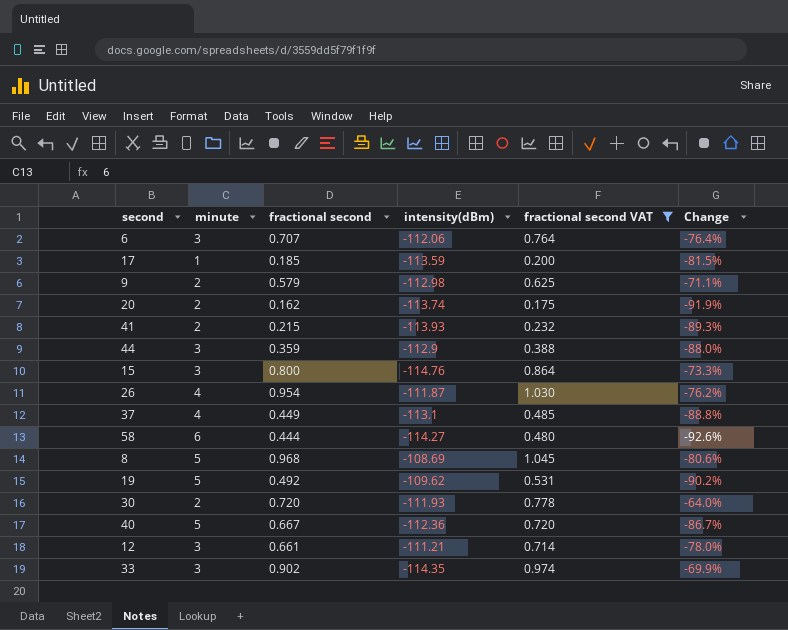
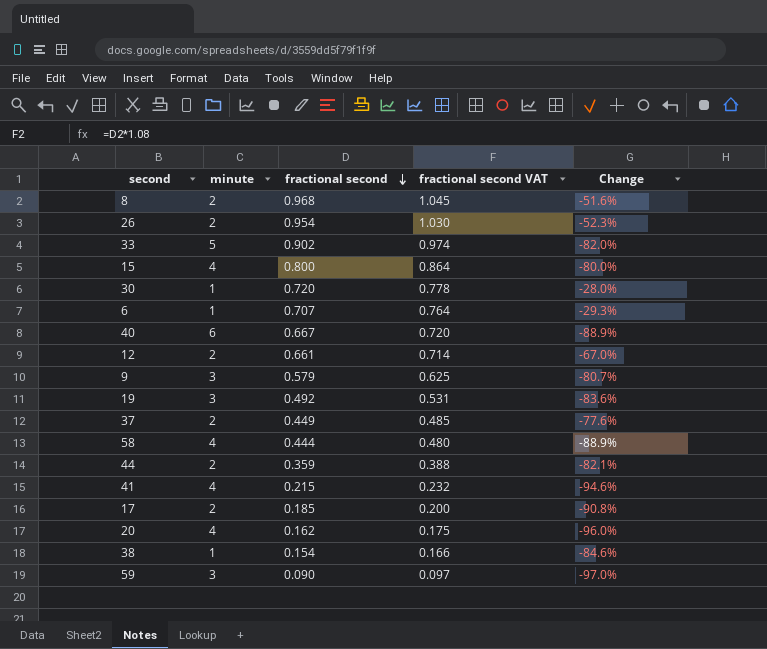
filter: fractional second VAT >= 0.175 -> none
row order: none -> fractional second descending
column intensity(dBm) | position: 4 -> none
8 | minute: 5 -> 2
8 | Change: -80.6% -> -51.6%
26 | minute: 4 -> 2
26 | Change: -76.2% -> -52.3%
33 | minute: 3 -> 5
33 | Change: -69.9% -> -82.0%
15 | minute: 3 -> 4
15 | Change: -73.3% -> -80.0%
30 | minute: 2 -> 1
30 | Change: -64.0% -> -28.0%
6 | minute: 3 -> 1
6 | Change: -76.4% -> -29.3%
40 | minute: 5 -> 6
40 | Change: -86.7% -> -88.9%
12 | minute: 3 -> 2
12 | Change: -78.0% -> -67.0%
9 | minute: 2 -> 3
9 | Change: -71.1% -> -80.7%
19 | minute: 5 -> 3
19 | Change: -90.2% -> -83.6%
37 | minute: 4 -> 2
37 | Change: -88.8% -> -77.6%
58 | minute: 6 -> 4
58 | Change: -92.6% -> -88.9%
44 | minute: 3 -> 2
44 | Change: -88.0% -> -82.1%
41 | minute: 2 -> 4
41 | Change: -89.3% -> -94.6%
17 | minute: 1 -> 2
17 | Change: -81.5% -> -90.8%
20 | minute: 2 -> 4
20 | Change: -91.9% -> -96.0%

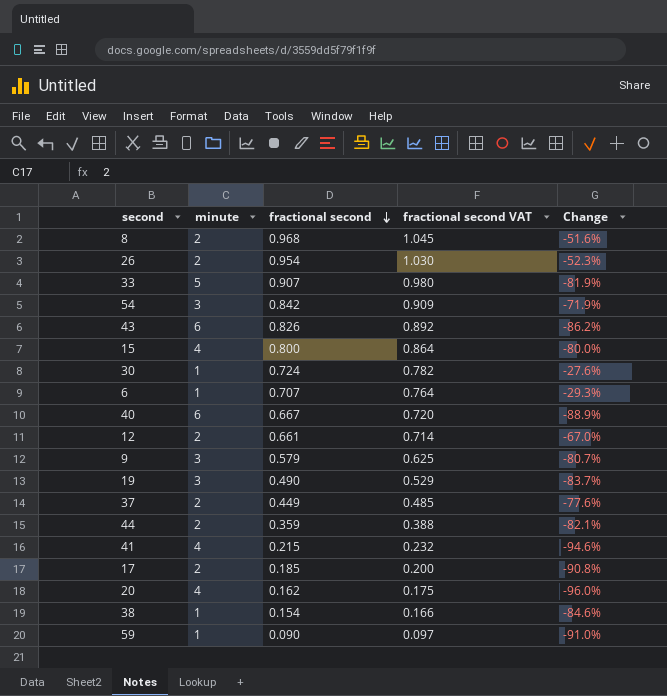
row 58: 4 | 0.444 | 0.480 | -88.9% -> none
33 | fractional second: 0.902 -> 0.907
33 | fractional second VAT: 0.974 -> 0.980
33 | Change: -82.0% -> -81.9%
row 54: none -> 3 | 0.842 | 0.909 | -71.9%
row 43: none -> 6 | 0.826 | 0.892 | -86.2%
30 | fractional second: 0.720 -> 0.724
30 | fractional second VAT: 0.778 -> 0.782
30 | Change: -28.0% -> -27.6%
19 | fractional second: 0.492 -> 0.490
19 | fractional second VAT: 0.531 -> 0.529
19 | Change: -83.6% -> -83.7%
59 | minute: 3 -> 1
59 | Change: -97.0% -> -91.0%

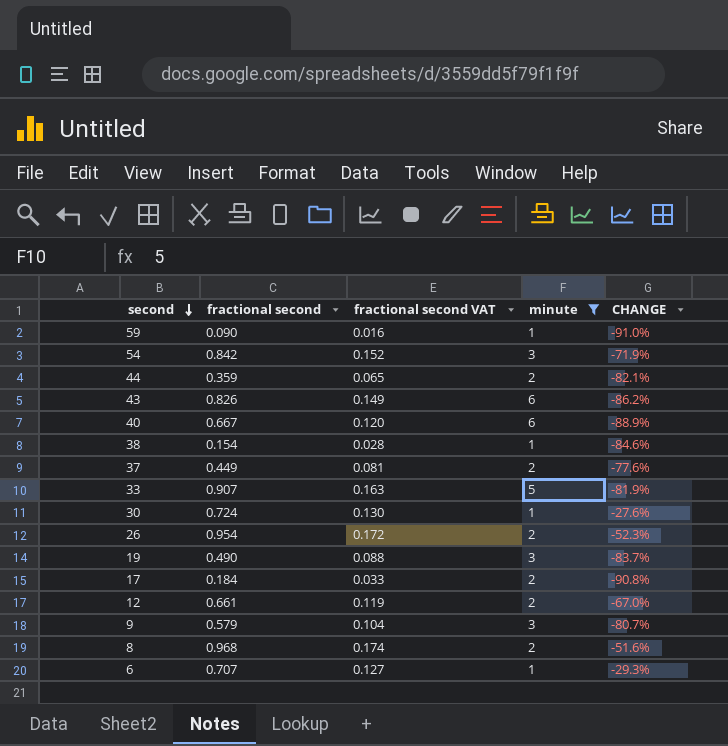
filter: none -> minute != 4
row order: fractional second descending -> second descending
column fractional second VAT | formula: [fractional second] * 1.08 -> [fractional second] * 0.18
column minute | position: 2 -> 4
column name: Change -> CHANGE
17 | fractional second: 0.185 -> 0.184

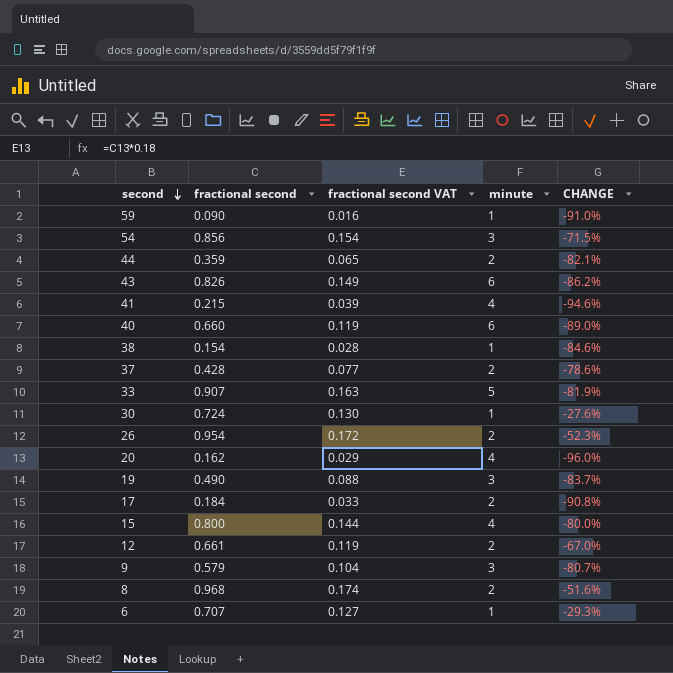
filter: minute != 4 -> none
54 | fractional second: 0.842 -> 0.856
54 | fractional second VAT: 0.152 -> 0.154
54 | CHANGE: -71.9% -> -71.5%
40 | fractional second: 0.667 -> 0.660
40 | fractional second VAT: 0.120 -> 0.119
40 | CHANGE: -88.9% -> -89.0%
37 | fractional second: 0.449 -> 0.428
37 | fractional second VAT: 0.081 -> 0.077
37 | CHANGE: -77.6% -> -78.6%

